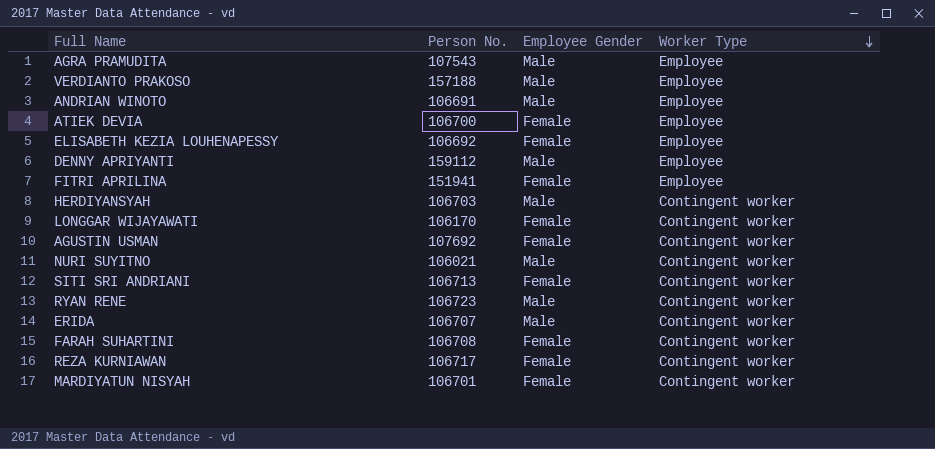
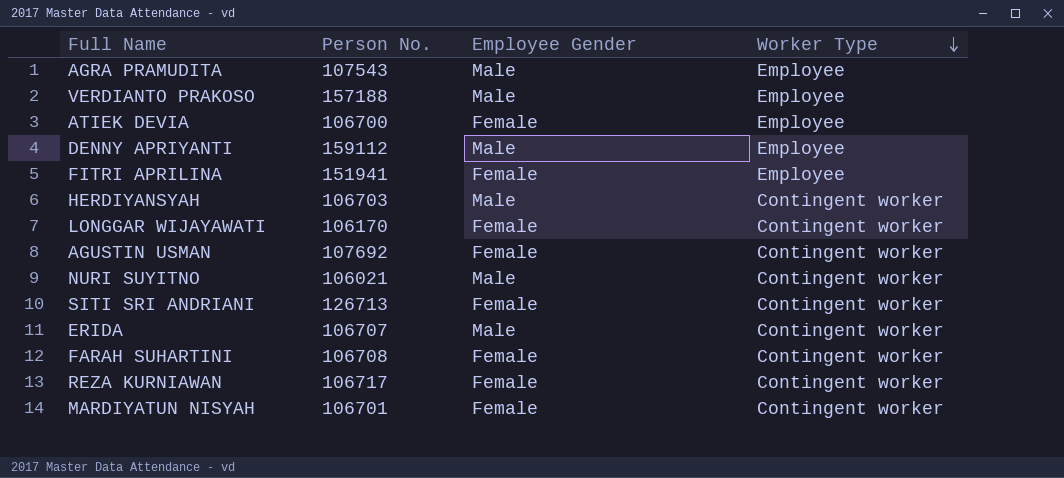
row ANDRIAN WINOTO: 106691 | Male | Employee -> none
row ELISABETH KEZIA LOUHENAPESSY: 106692 | Female | Employee -> none
row RYAN RENE: 106723 | Male | Contingent worker -> none
SITI SRI ANDRIANI | Person No.: 106713 -> 126713

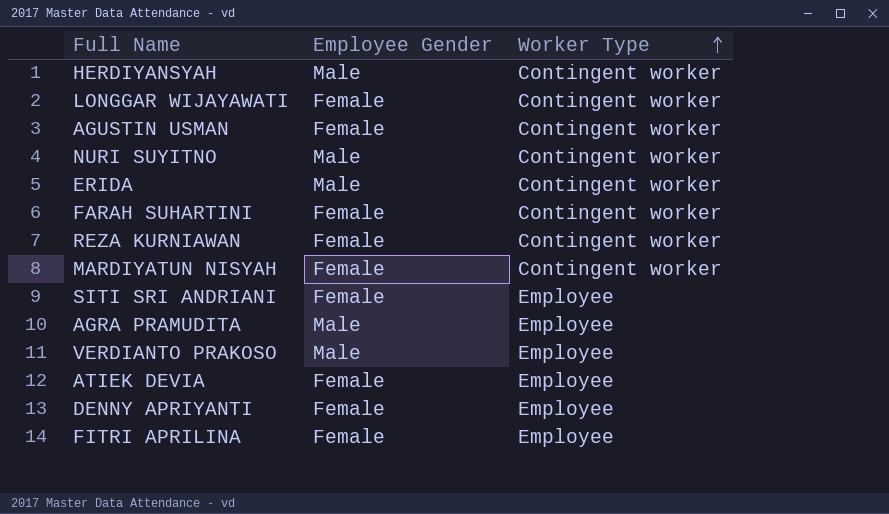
row order: Worker Type descending -> Worker Type ascending
column Person No. | position: 2 -> none
SITI SRI ANDRIANI | Worker Type: Contingent worker -> Employee
DENNY APRIYANTI | Employee Gender: Male -> Female

